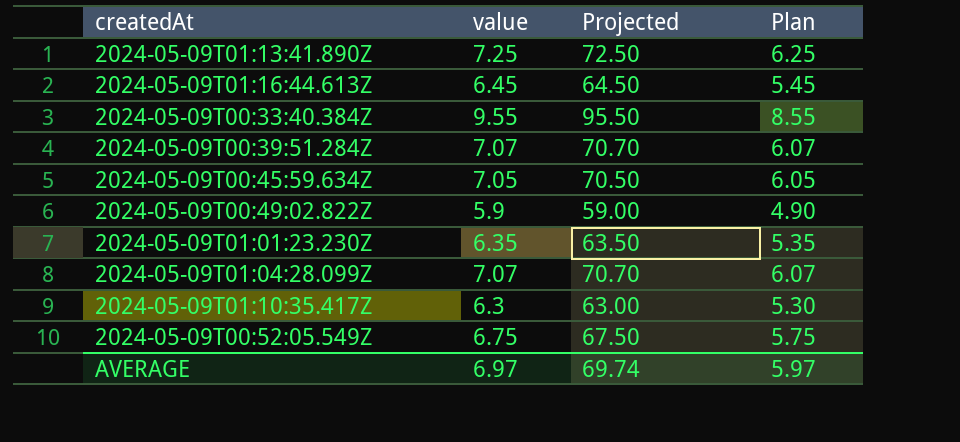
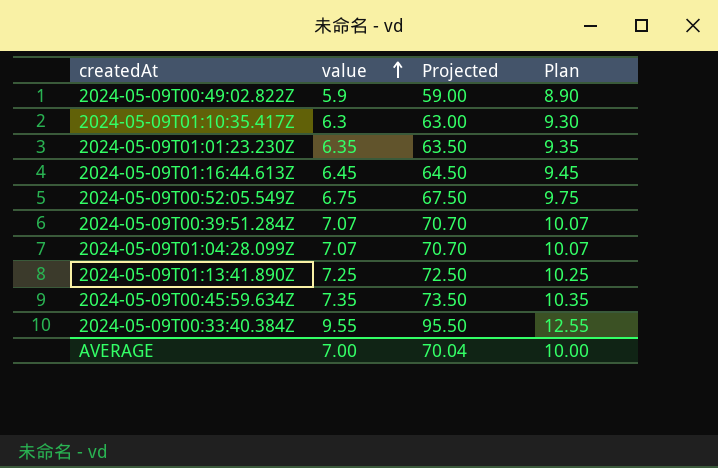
row order: none -> value ascending
column Plan | formula: [value] - 1 -> [value] + 3
2024-05-09T00:45:59.634Z | value: 7.05 -> 7.35
2024-05-09T00:45:59.634Z | Projected: 70.50 -> 73.50
AVERAGE | value: 6.97 -> 7.00
AVERAGE | Projected: 69.74 -> 70.04
AVERAGE | Plan: 5.97 -> 10.00

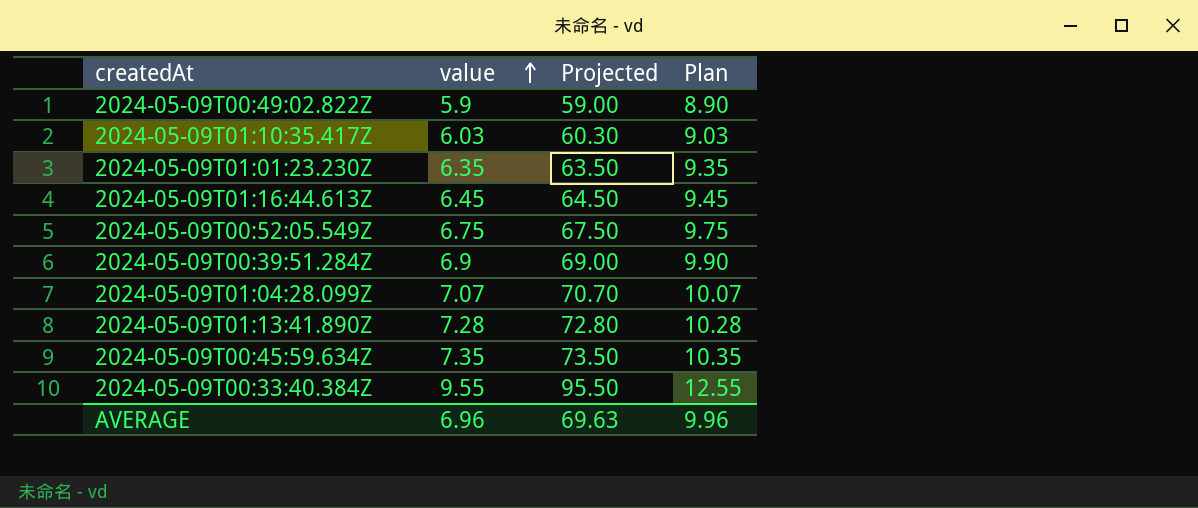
2024-05-09T01:10:35.417Z | value: 6.3 -> 6.03
2024-05-09T01:10:35.417Z | Projected: 63.00 -> 60.30
2024-05-09T01:10:35.417Z | Plan: 9.30 -> 9.03
2024-05-09T00:39:51.284Z | value: 7.07 -> 6.9
2024-05-09T00:39:51.284Z | Projected: 70.70 -> 69.00
2024-05-09T00:39:51.284Z | Plan: 10.07 -> 9.90
2024-05-09T01:13:41.890Z | value: 7.25 -> 7.28
2024-05-09T01:13:41.890Z | Projected: 72.50 -> 72.80
2024-05-09T01:13:41.890Z | Plan: 10.25 -> 10.28
AVERAGE | value: 7.00 -> 6.96
AVERAGE | Projected: 70.04 -> 69.63
AVERAGE | Plan: 10.00 -> 9.96

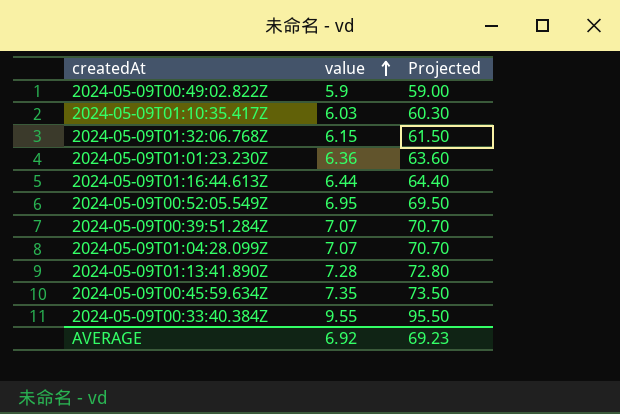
column Plan | formula: [value] + 3 -> none
row 2024-05-09T01:32:06.768Z: none -> 6.15 | 61.50
2024-05-09T01:01:23.230Z | value: 6.35 -> 6.36
2024-05-09T01:01:23.230Z | Projected: 63.50 -> 63.60
2024-05-09T01:16:44.613Z | value: 6.45 -> 6.44
2024-05-09T01:16:44.613Z | Projected: 64.50 -> 64.40
2024-05-09T00:52:05.549Z | value: 6.75 -> 6.95
2024-05-09T00:52:05.549Z | Projected: 67.50 -> 69.50
2024-05-09T00:39:51.284Z | value: 6.9 -> 7.07
2024-05-09T00:39:51.284Z | Projected: 69.00 -> 70.70
AVERAGE | value: 6.96 -> 6.92
AVERAGE | Projected: 69.63 -> 69.23

